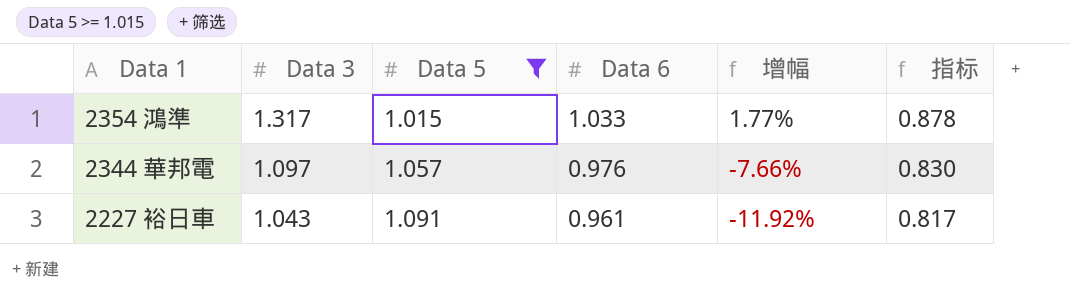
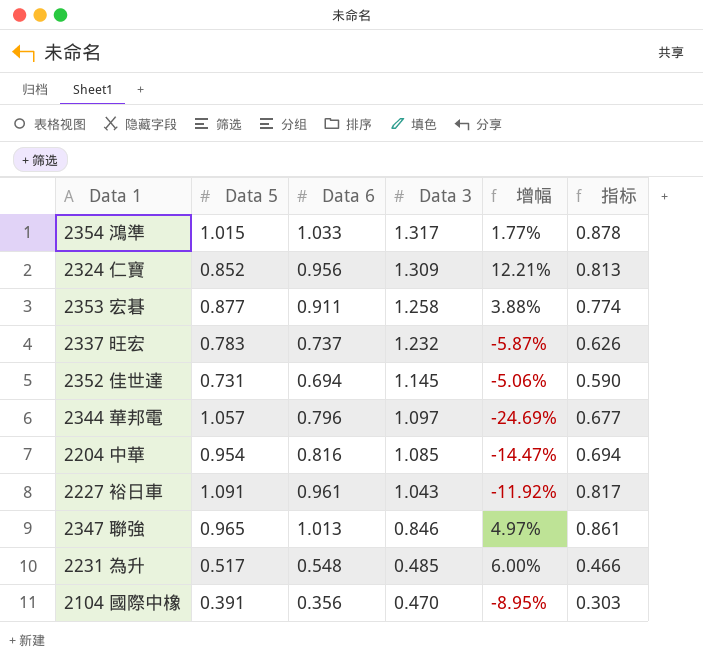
filter: Data 5 >= 1.015 -> none
column Data 3 | position: 2 -> 4
2344 華邦電 | Data 6: 0.976 -> 0.796
2344 華邦電 | 增幅: -7.66% -> -24.69%
2344 華邦電 | 指标: 0.830 -> 0.677

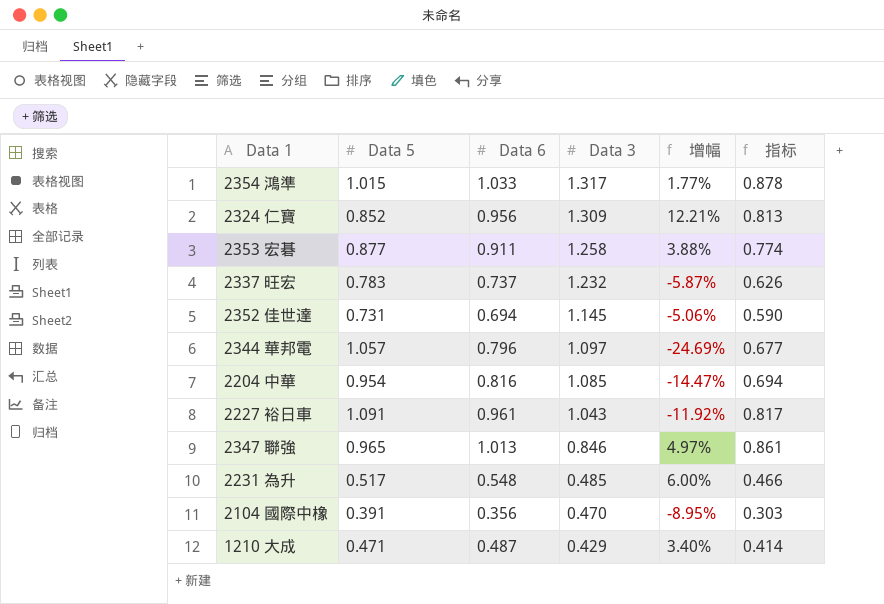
row 1210 大成: none -> 0.471 | 0.487 | 0.429 | 3.40% | 0.414

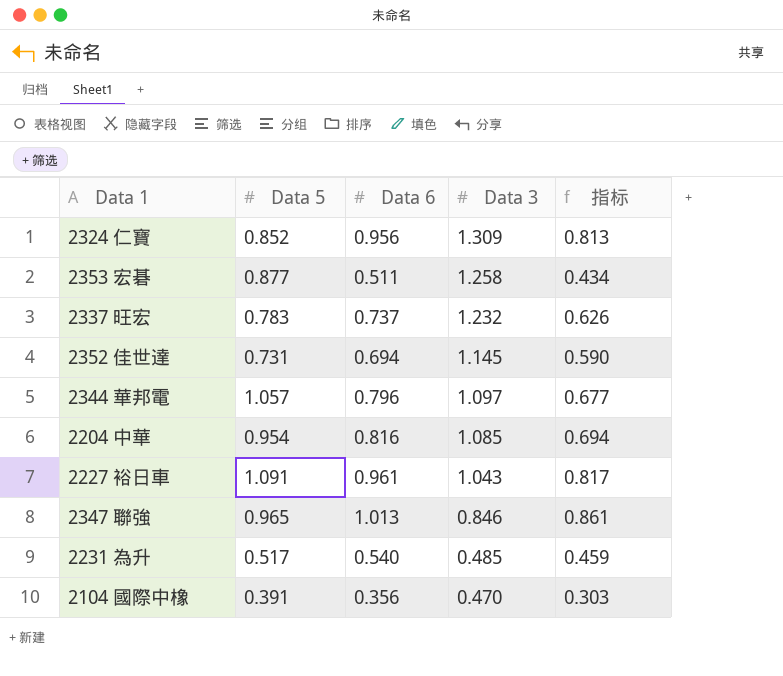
column 增幅 | formula: ([Data 6] - [Data 5]) / [Data 5] -> none
row 2354 鴻準: 1.015 | 1.033 | 1.317 | 1.77% | 0.878 -> none
row 1210 大成: 0.471 | 0.487 | 0.429 | 3.40% | 0.414 -> none
2353 宏碁 | Data 6: 0.911 -> 0.511
2353 宏碁 | 指标: 0.774 -> 0.434
2231 為升 | Data 6: 0.548 -> 0.540
2231 為升 | 指标: 0.466 -> 0.459

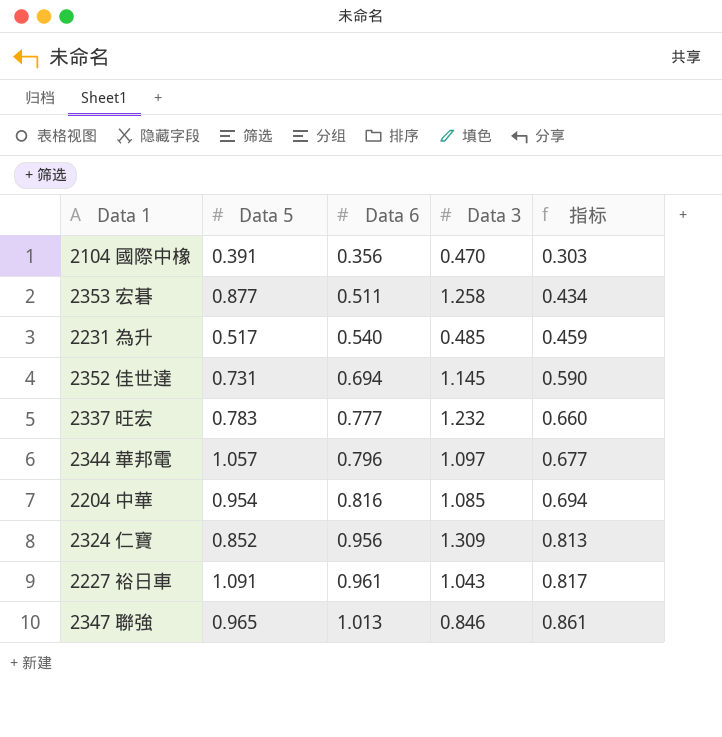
row order: Data 3 descending -> Data 6 ascending
2337 旺宏 | Data 6: 0.737 -> 0.777
2337 旺宏 | 指标: 0.626 -> 0.660

